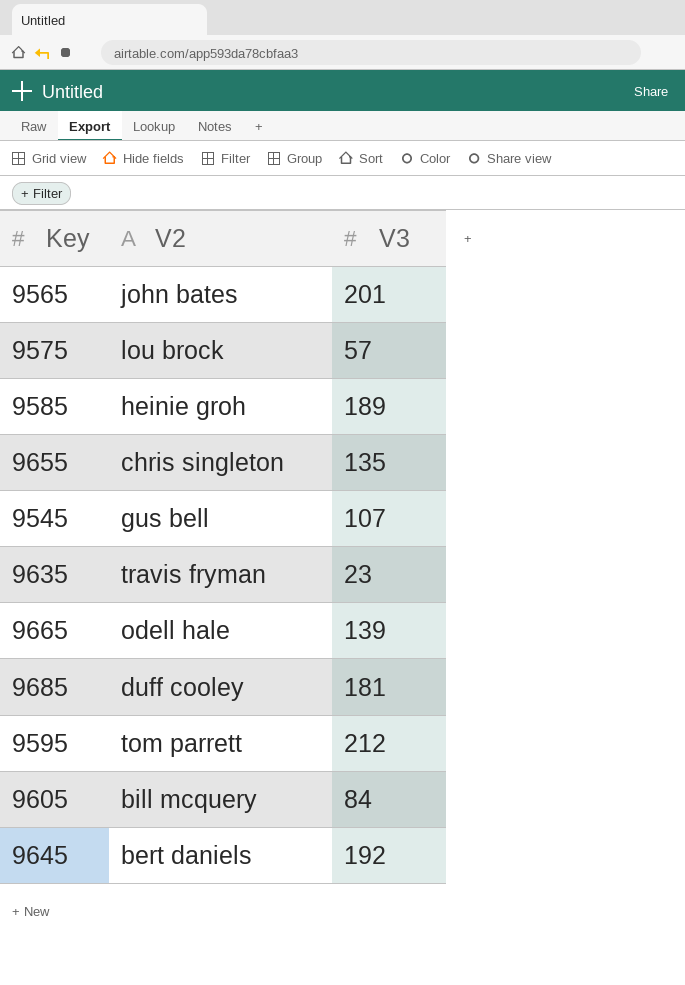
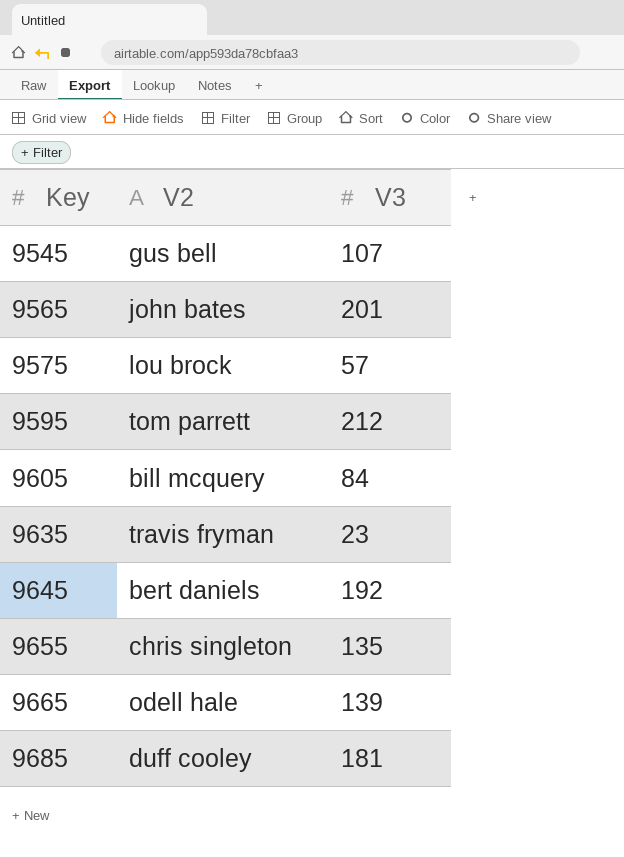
row order: none -> Key ascending
row 9585: heinie groh | 189 -> none

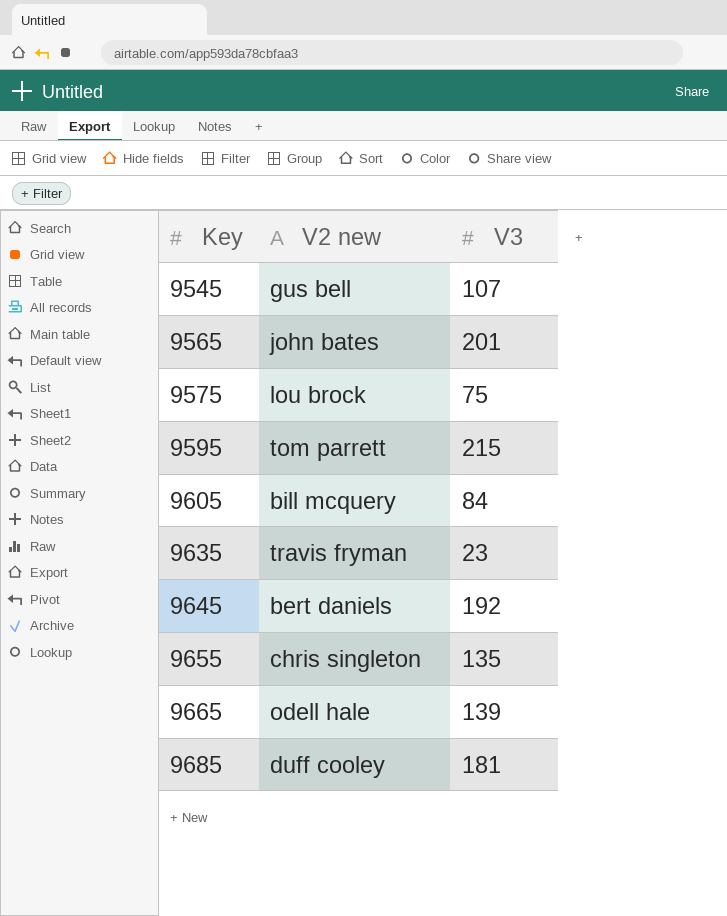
column name: V2 -> V2 new
9575 | V3: 57 -> 75
9595 | V3: 212 -> 215

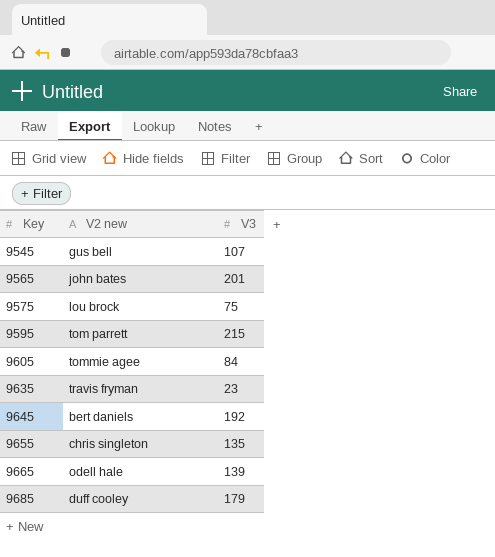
9605 | V2 new: bill mcquery -> tommie agee
9685 | V3: 181 -> 179

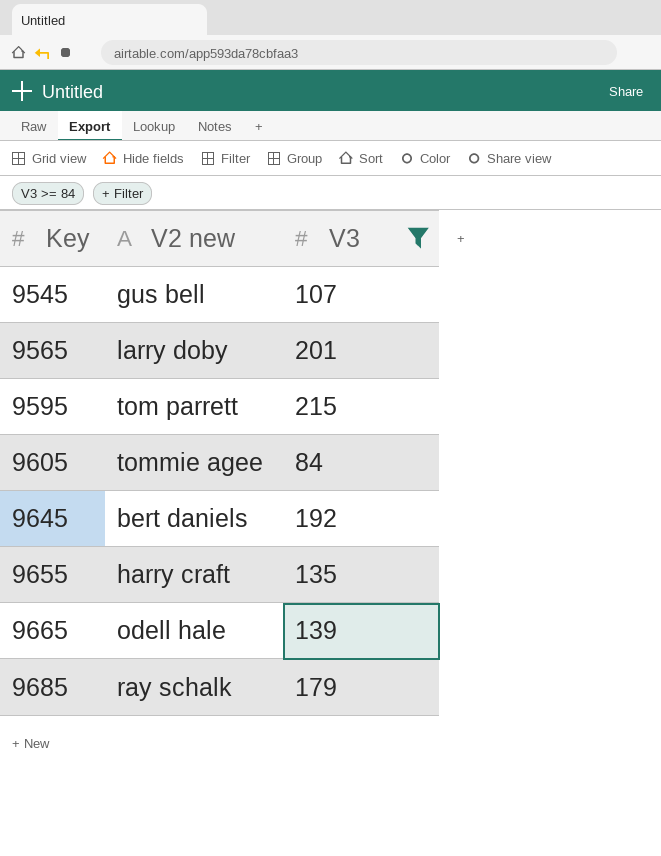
filter: none -> V3 >= 84
9565 | V2 new: john bates -> larry doby
9655 | V2 new: chris singleton -> harry craft
9685 | V2 new: duff cooley -> ray schalk

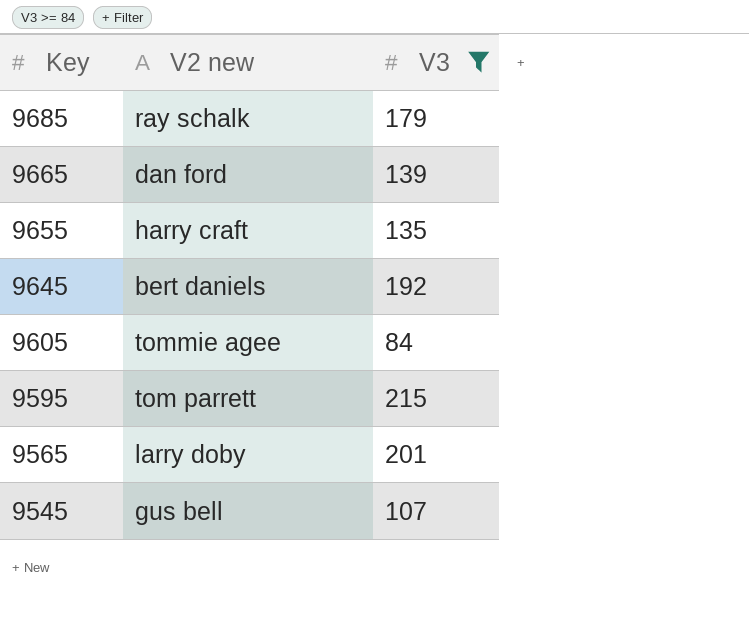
row order: Key ascending -> Key descending
9665 | V2 new: odell hale -> dan ford

